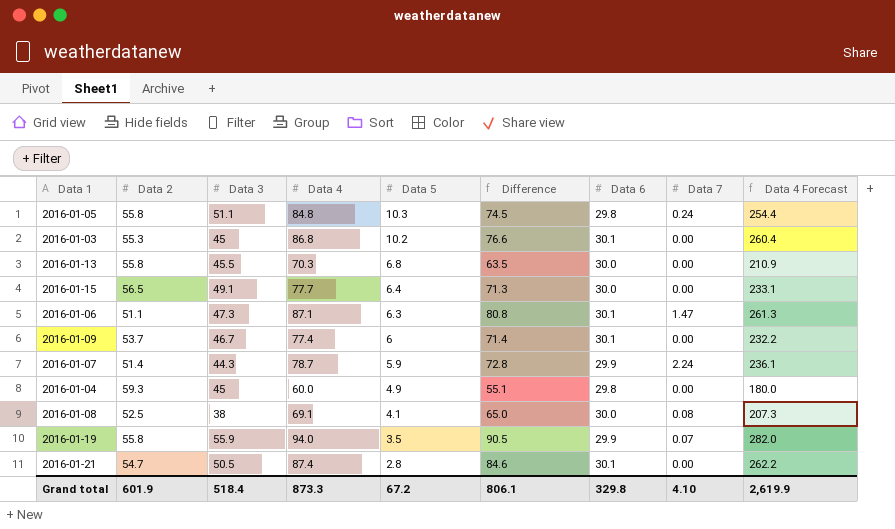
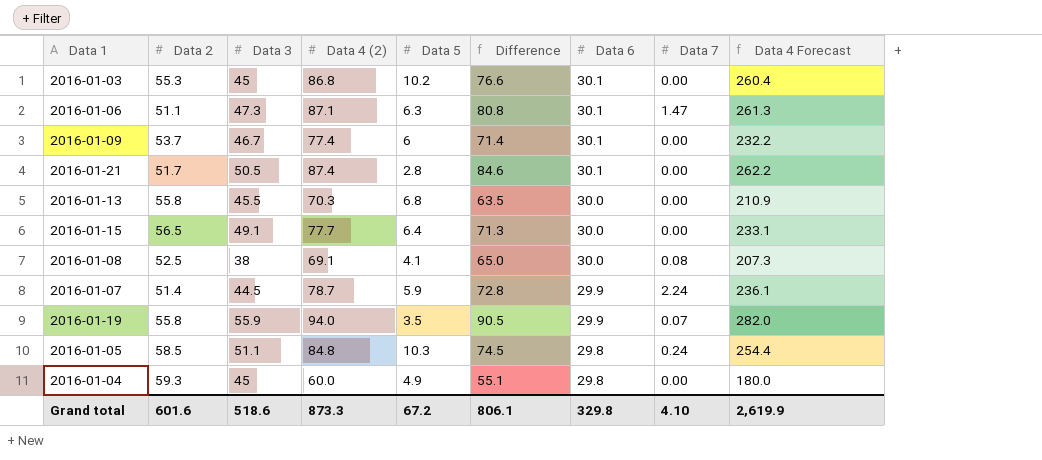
row order: Data 5 descending -> Data 6 descending
column name: Data 4 -> Data 4 (2)
2016-01-21 | Data 2: 54.7 -> 51.7
2016-01-07 | Data 3: 44.3 -> 44.5
2016-01-05 | Data 2: 55.8 -> 58.5
Grand total | Data 2: 601.9 -> 601.6
Grand total | Data 3: 518.4 -> 518.6

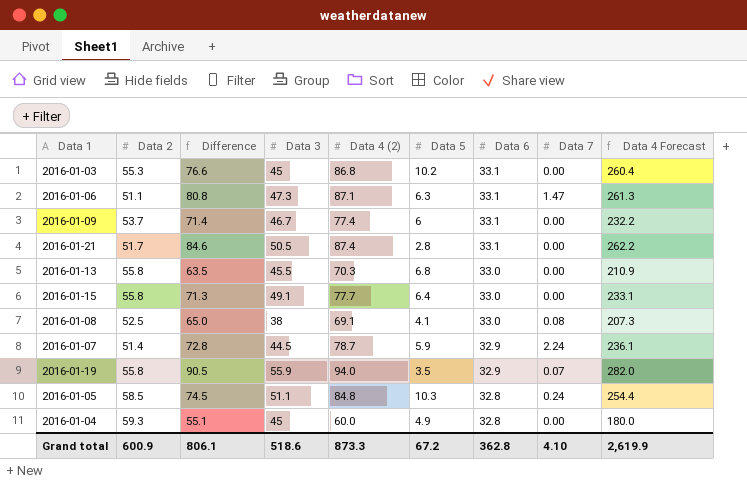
column Difference | position: 6 -> 3
2016-01-03 | Data 6: 30.1 -> 33.1
2016-01-06 | Data 6: 30.1 -> 33.1
2016-01-09 | Data 6: 30.1 -> 33.1
2016-01-21 | Data 6: 30.1 -> 33.1
2016-01-13 | Data 6: 30.0 -> 33.0
2016-01-15 | Data 2: 56.5 -> 55.8
2016-01-15 | Data 6: 30.0 -> 33.0
2016-01-08 | Data 6: 30.0 -> 33.0
2016-01-07 | Data 6: 29.9 -> 32.9
2016-01-19 | Data 6: 29.9 -> 32.9
2016-01-05 | Data 6: 29.8 -> 32.8
2016-01-04 | Data 6: 29.8 -> 32.8
Grand total | Data 2: 601.6 -> 600.9
Grand total | Data 6: 329.8 -> 362.8

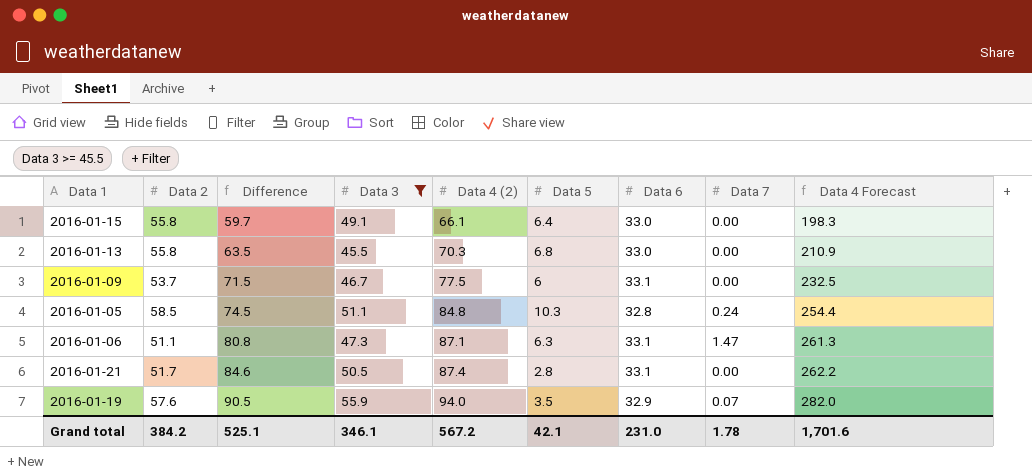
filter: none -> Data 3 >= 45.5
row order: Data 6 descending -> Difference ascending
2016-01-15 | Difference: 71.3 -> 59.7
2016-01-15 | Data 4 (2): 77.7 -> 66.1
2016-01-15 | Data 4 Forecast: 233.1 -> 198.3
2016-01-09 | Difference: 71.4 -> 71.5
2016-01-09 | Data 4 (2): 77.4 -> 77.5
2016-01-09 | Data 4 Forecast: 232.2 -> 232.5
2016-01-19 | Data 2: 55.8 -> 57.6
Grand total | Data 2: 600.9 -> 384.2
Grand total | Difference: 806.1 -> 525.1
Grand total | Data 3: 518.6 -> 346.1
Grand total | Data 4 (2): 873.3 -> 567.2
Grand total | Data 5: 67.2 -> 42.1
Grand total | Data 6: 362.8 -> 231.0
Grand total | Data 7: 4.10 -> 1.78
Grand total | Data 4 Forecast: 2,619.9 -> 1,701.6

